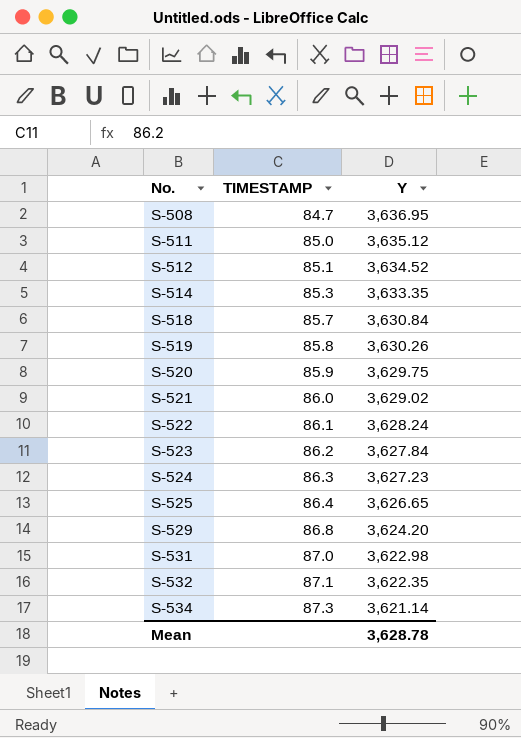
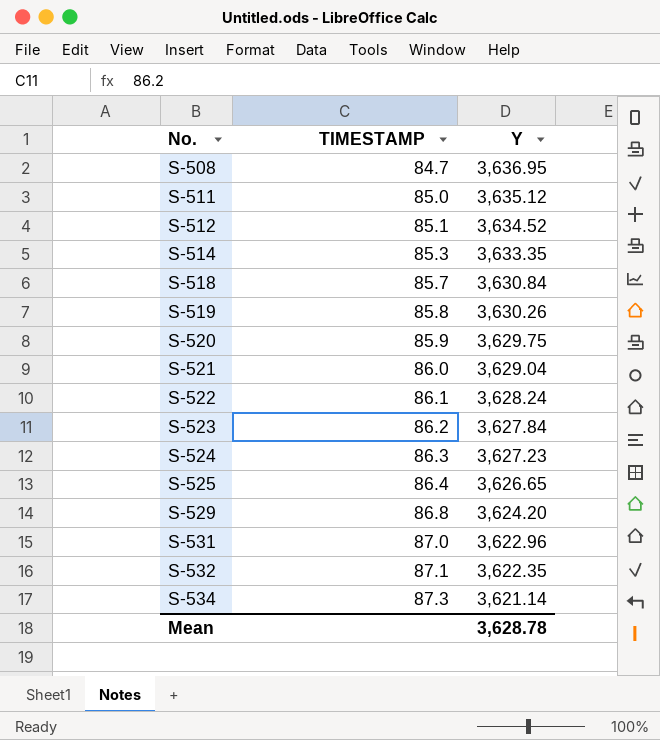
S-521 | Y: 3,629.02 -> 3,629.04
S-531 | Y: 3,622.98 -> 3,622.96

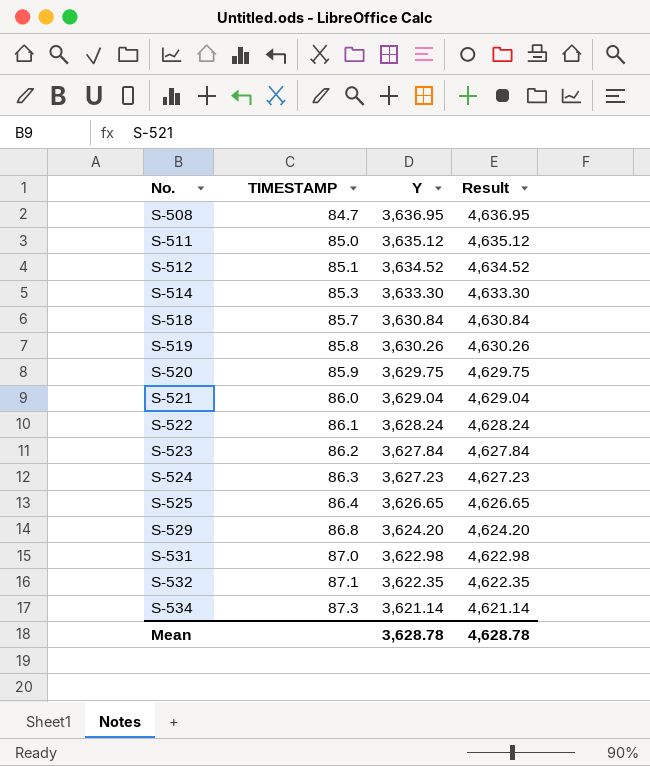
column Result | formula: none -> [Y] + 1000
S-514 | Y: 3,633.35 -> 3,633.30
S-531 | Y: 3,622.96 -> 3,622.98

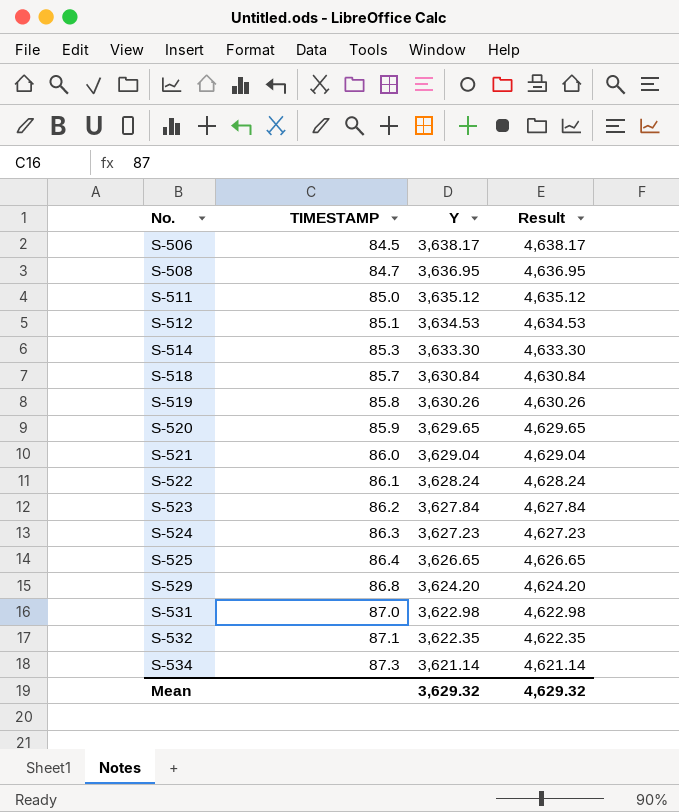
row S-506: none -> 84.5 | 3,638.17 | 4,638.17
S-512 | Y: 3,634.52 -> 3,634.53
S-512 | Result: 4,634.52 -> 4,634.53
S-520 | Y: 3,629.75 -> 3,629.65
S-520 | Result: 4,629.75 -> 4,629.65
Mean | Y: 3,628.78 -> 3,629.32
Mean | Result: 4,628.78 -> 4,629.32

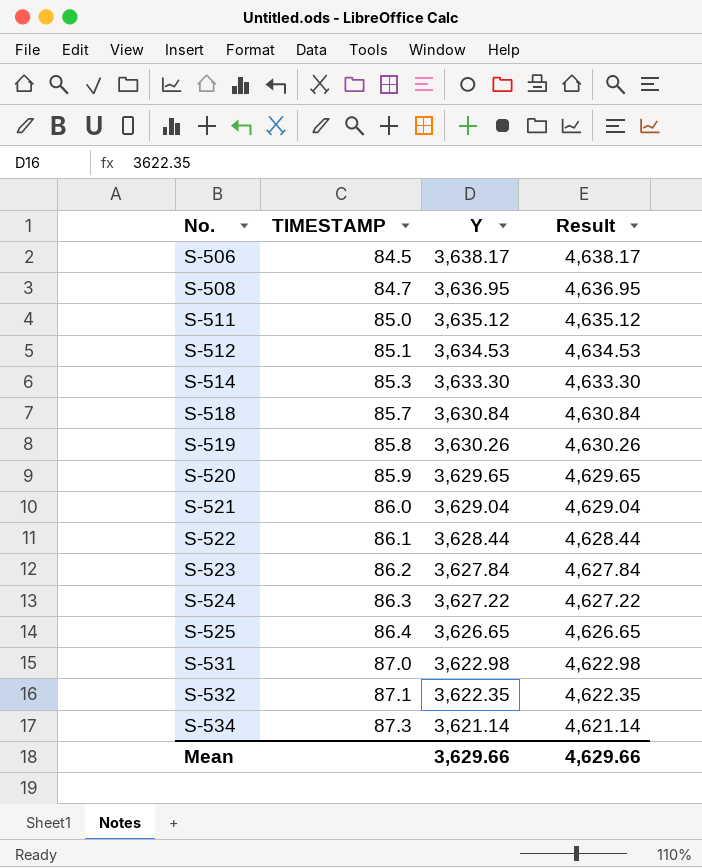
row S-529: 86.8 | 3,624.20 | 4,624.20 -> none
S-522 | Y: 3,628.24 -> 3,628.44
S-522 | Result: 4,628.24 -> 4,628.44
S-524 | Y: 3,627.23 -> 3,627.22
S-524 | Result: 4,627.23 -> 4,627.22
Mean | Y: 3,629.32 -> 3,629.66
Mean | Result: 4,629.32 -> 4,629.66

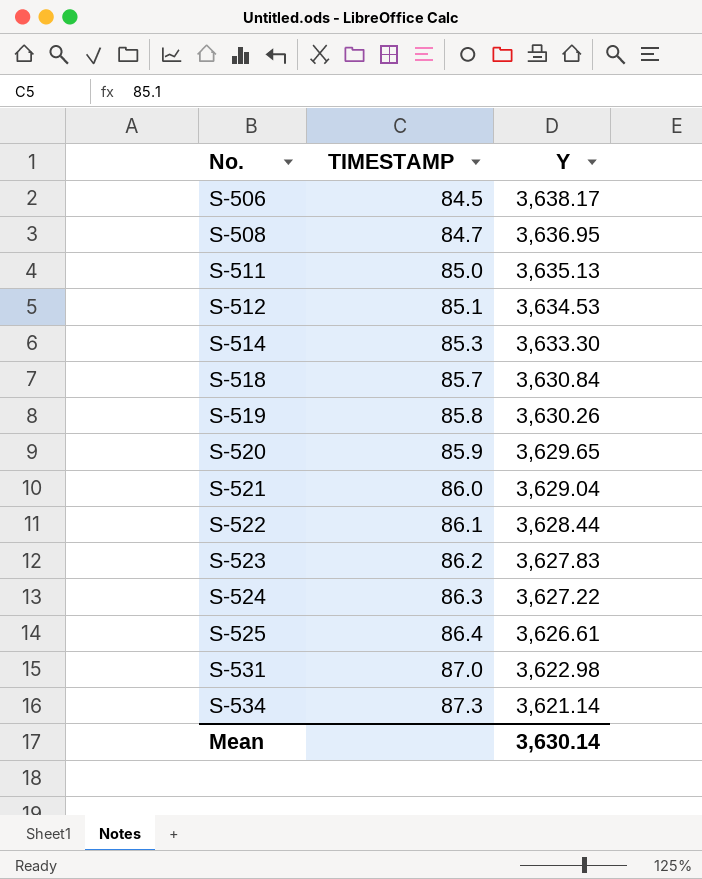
column Result | formula: [Y] + 1000 -> none
row S-532: 87.1 | 3,622.35 | 4,622.35 -> none
S-511 | Y: 3,635.12 -> 3,635.13
S-523 | Y: 3,627.84 -> 3,627.83
S-525 | Y: 3,626.65 -> 3,626.61
Mean | Y: 3,629.66 -> 3,630.14

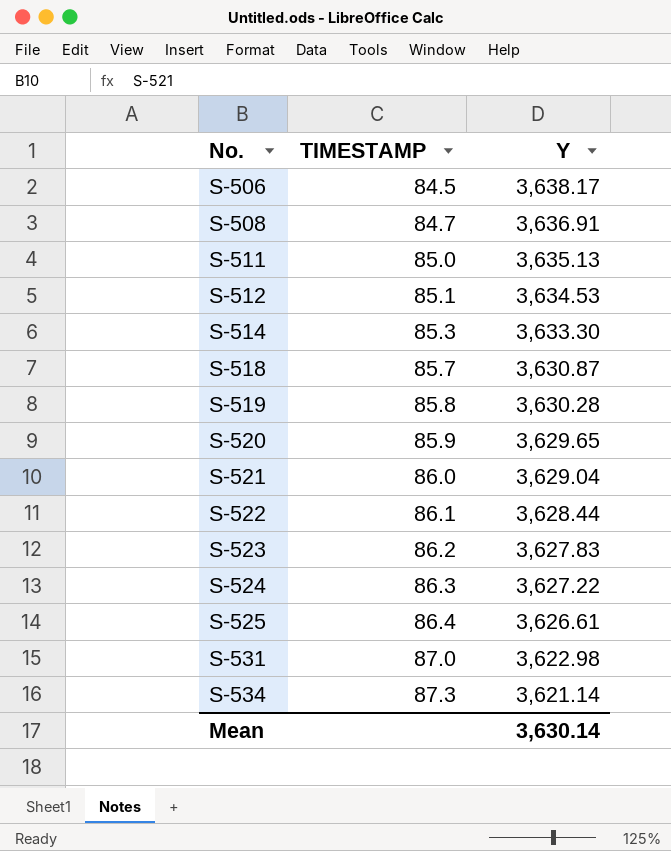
S-508 | Y: 3,636.95 -> 3,636.91
S-518 | Y: 3,630.84 -> 3,630.87
S-519 | Y: 3,630.26 -> 3,630.28

